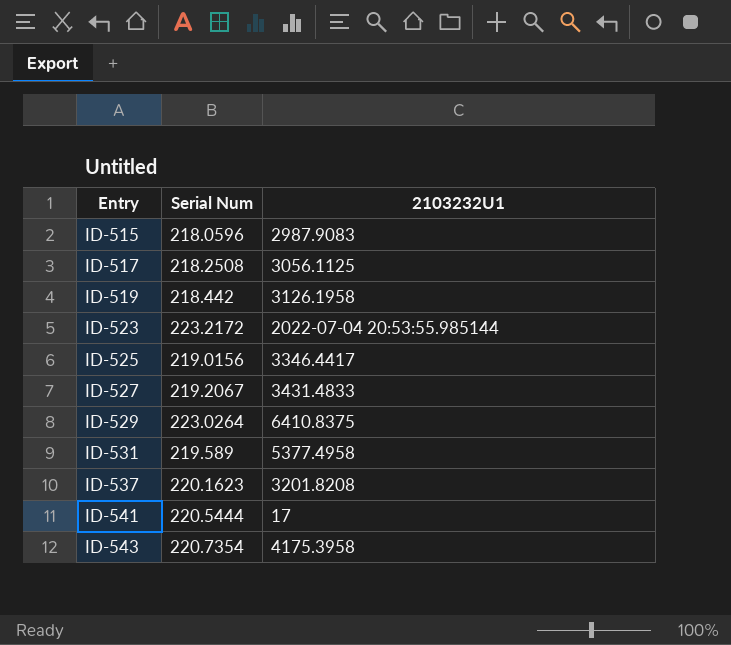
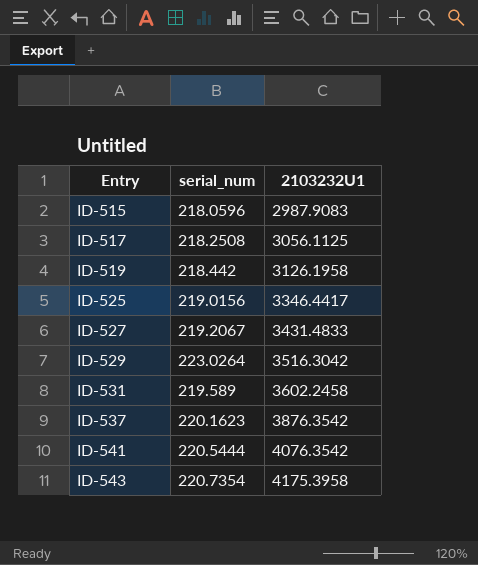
column name: Serial Num -> serial_num
row ID-523: 223.2172 | 2022-07-04 20:53:55.985144 -> none
ID-529 | 2103232U1: 6410.8375 -> 3516.3042
ID-531 | 2103232U1: 5377.4958 -> 3602.2458
ID-537 | 2103232U1: 3201.8208 -> 3876.3542
ID-541 | 2103232U1: 17 -> 4076.3542

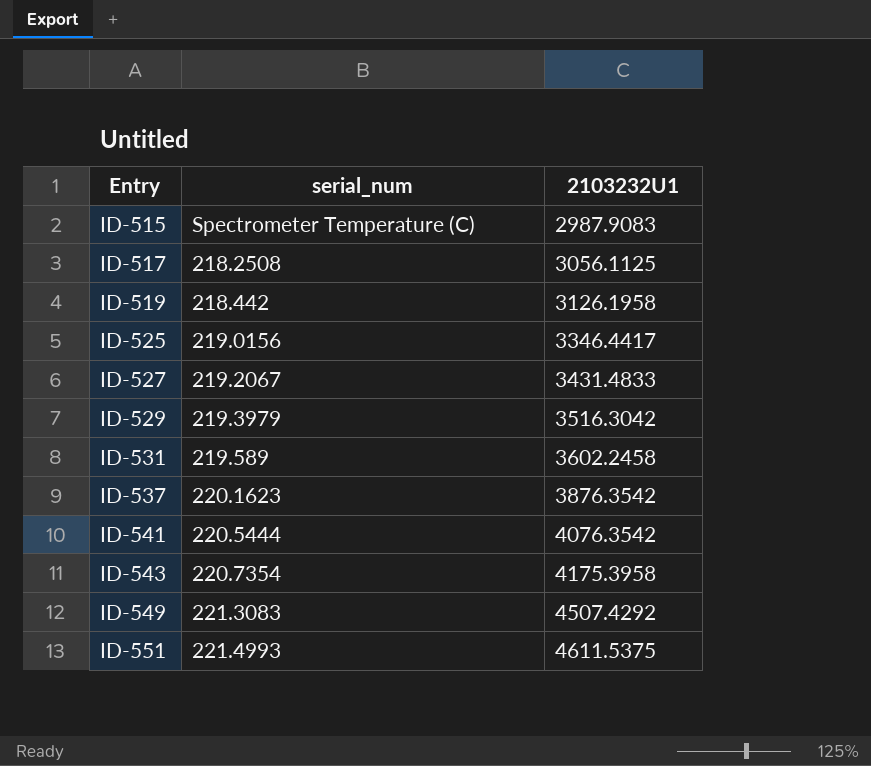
ID-515 | serial_num: 218.0596 -> Spectrometer Temperature (C)
ID-529 | serial_num: 223.0264 -> 219.3979
row ID-549: none -> 221.3083 | 4507.4292
row ID-551: none -> 221.4993 | 4611.5375

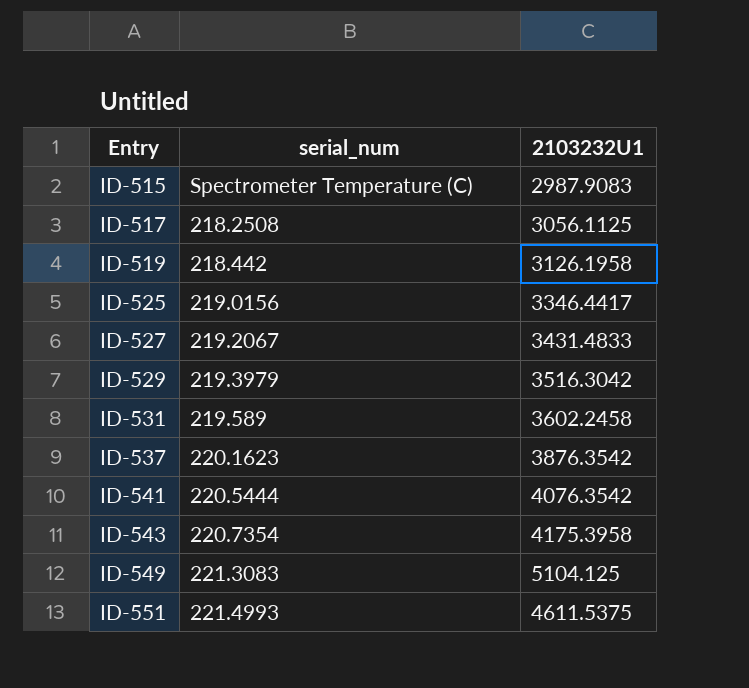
ID-549 | 2103232U1: 4507.4292 -> 5104.125

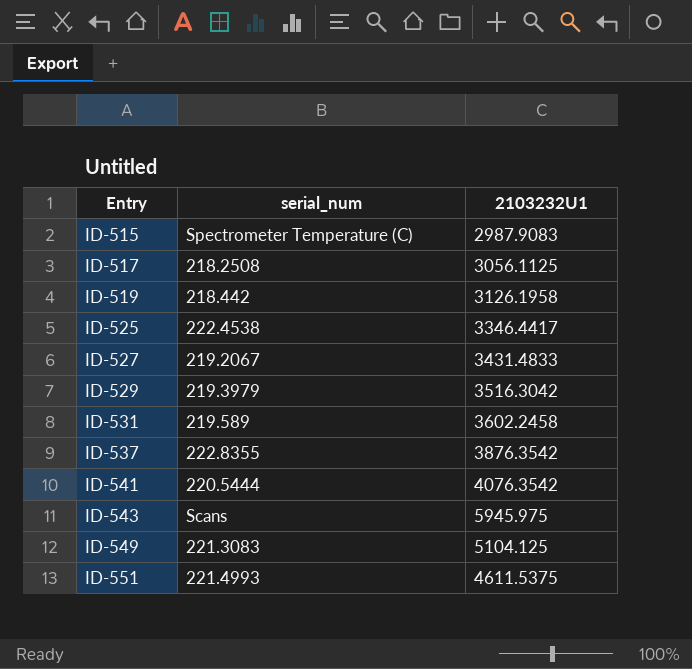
ID-525 | serial_num: 219.0156 -> 222.4538
ID-537 | serial_num: 220.1623 -> 222.8355
ID-543 | serial_num: 220.7354 -> Scans
ID-543 | 2103232U1: 4175.3958 -> 5945.975

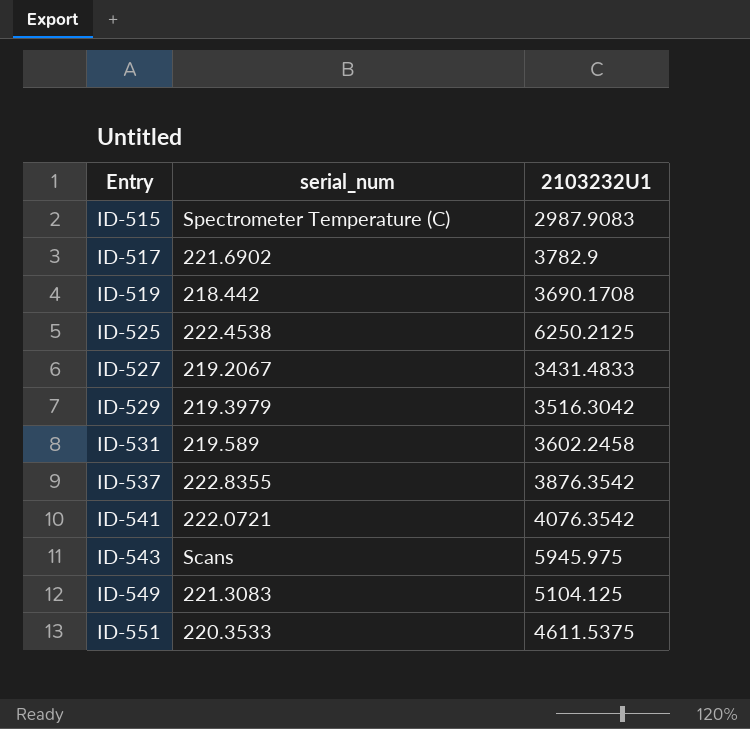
ID-517 | serial_num: 218.2508 -> 221.6902
ID-517 | 2103232U1: 3056.1125 -> 3782.9
ID-519 | 2103232U1: 3126.1958 -> 3690.1708
ID-525 | 2103232U1: 3346.4417 -> 6250.2125
ID-541 | serial_num: 220.5444 -> 222.0721
ID-551 | serial_num: 221.4993 -> 220.3533

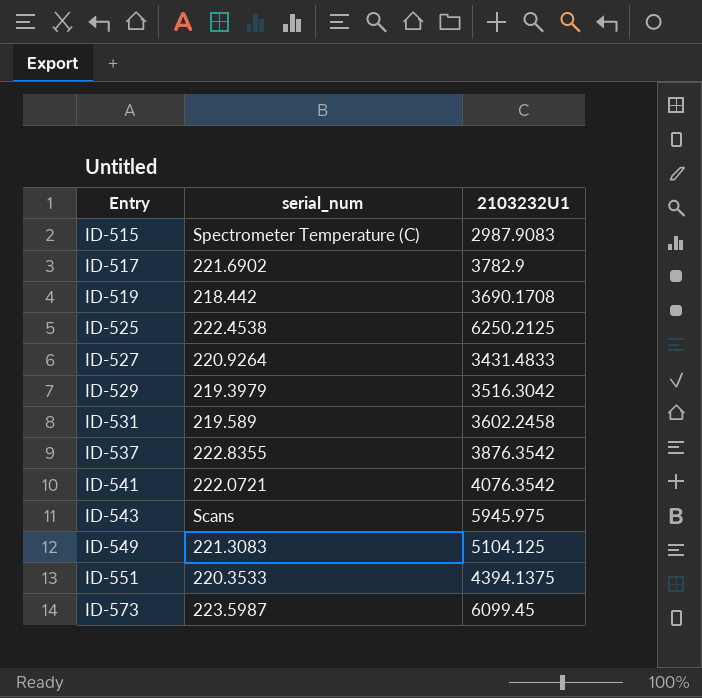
ID-527 | serial_num: 219.2067 -> 220.9264
ID-551 | 2103232U1: 4611.5375 -> 4394.1375
row ID-573: none -> 223.5987 | 6099.45

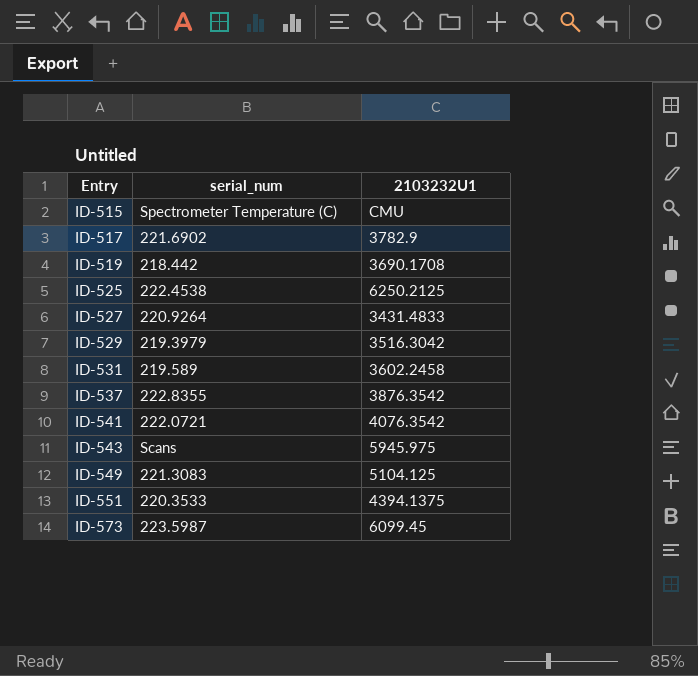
ID-515 | 2103232U1: 2987.9083 -> CMU

